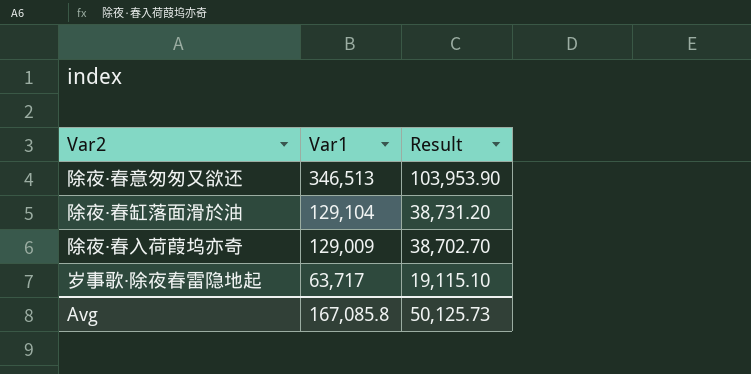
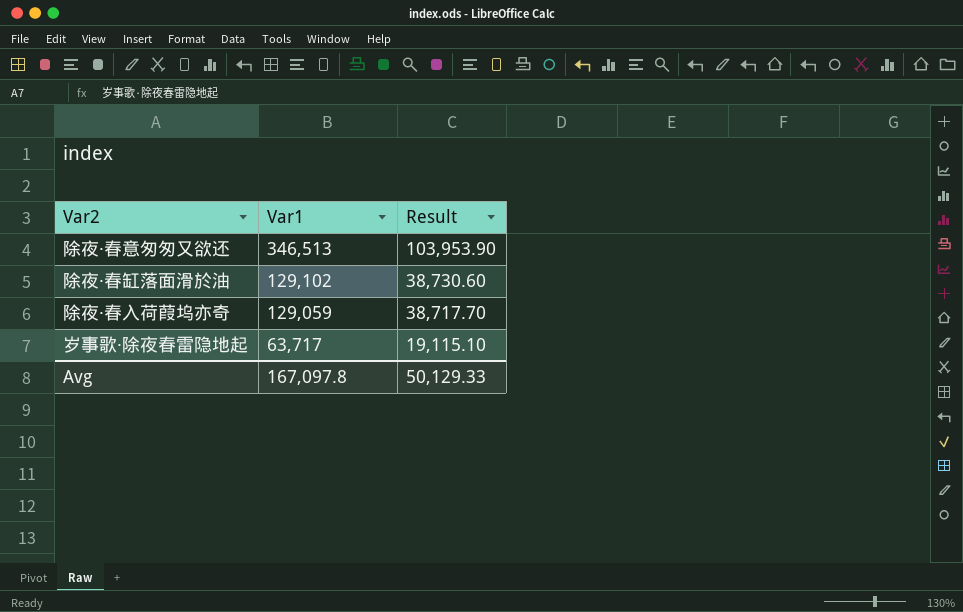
除夜·春缸落面滑於油 | Var1: 129,104 -> 129,102
除夜·春缸落面滑於油 | Result: 38,731.20 -> 38,730.60
除夜·春入荷葭坞亦奇 | Var1: 129,009 -> 129,059
除夜·春入荷葭坞亦奇 | Result: 38,702.70 -> 38,717.70
Avg | Var1: 167,085.8 -> 167,097.8
Avg | Result: 50,125.73 -> 50,129.33

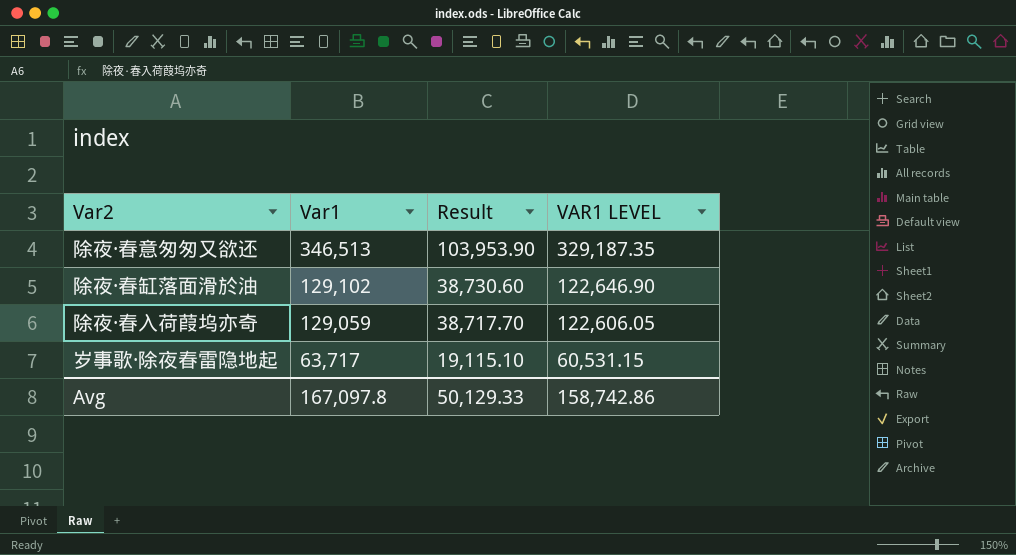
column VAR1 LEVEL | formula: none -> [Var1] * 0.95

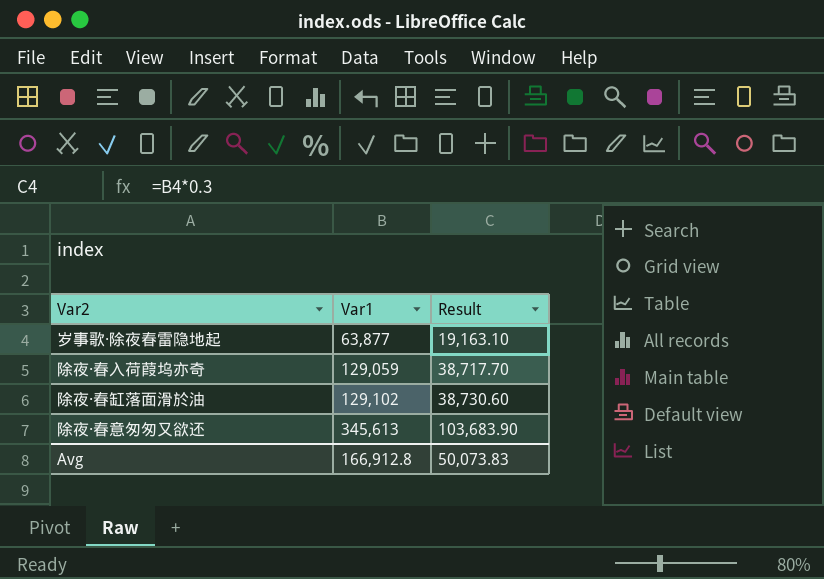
row order: Var1 descending -> Var1 ascending
column VAR1 LEVEL | formula: [Var1] * 0.95 -> none
岁事歌·除夜春雷隐地起 | Var1: 63,717 -> 63,877
岁事歌·除夜春雷隐地起 | Result: 19,115.10 -> 19,163.10
除夜·春意匆匆又欲还 | Var1: 346,513 -> 345,613
除夜·春意匆匆又欲还 | Result: 103,953.90 -> 103,683.90
Avg | Var1: 167,097.8 -> 166,912.8
Avg | Result: 50,129.33 -> 50,073.83

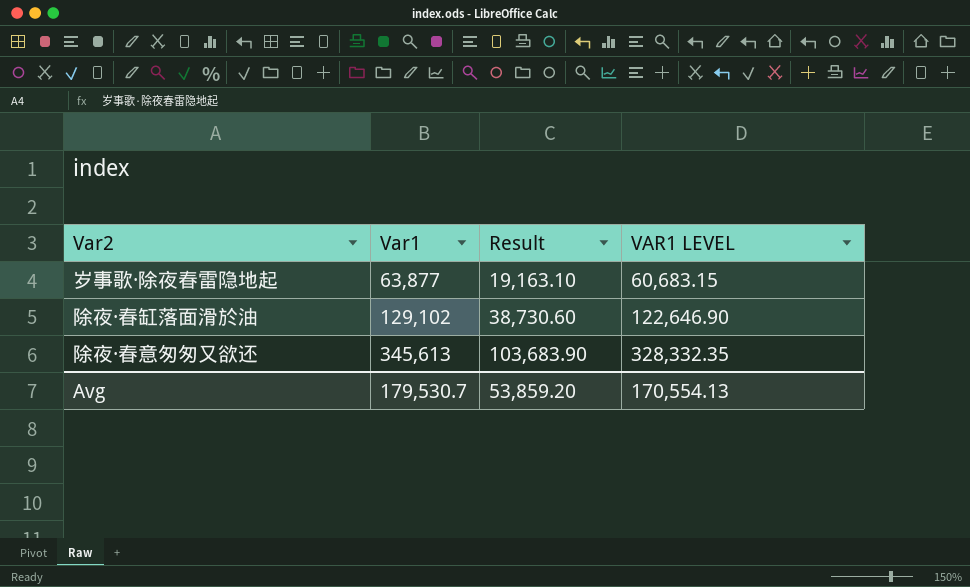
column VAR1 LEVEL | formula: none -> [Var1] * 0.95
row 除夜·春入荷葭坞亦奇: 129,059 | 38,717.70 -> none
Avg | Var1: 166,912.8 -> 179,530.7
Avg | Result: 50,073.83 -> 53,859.20

